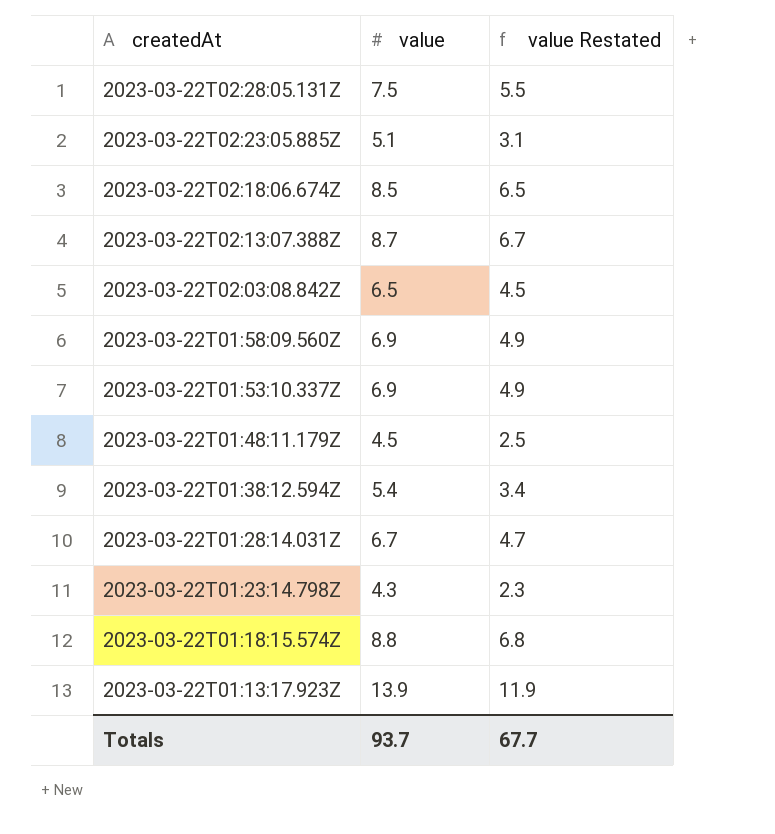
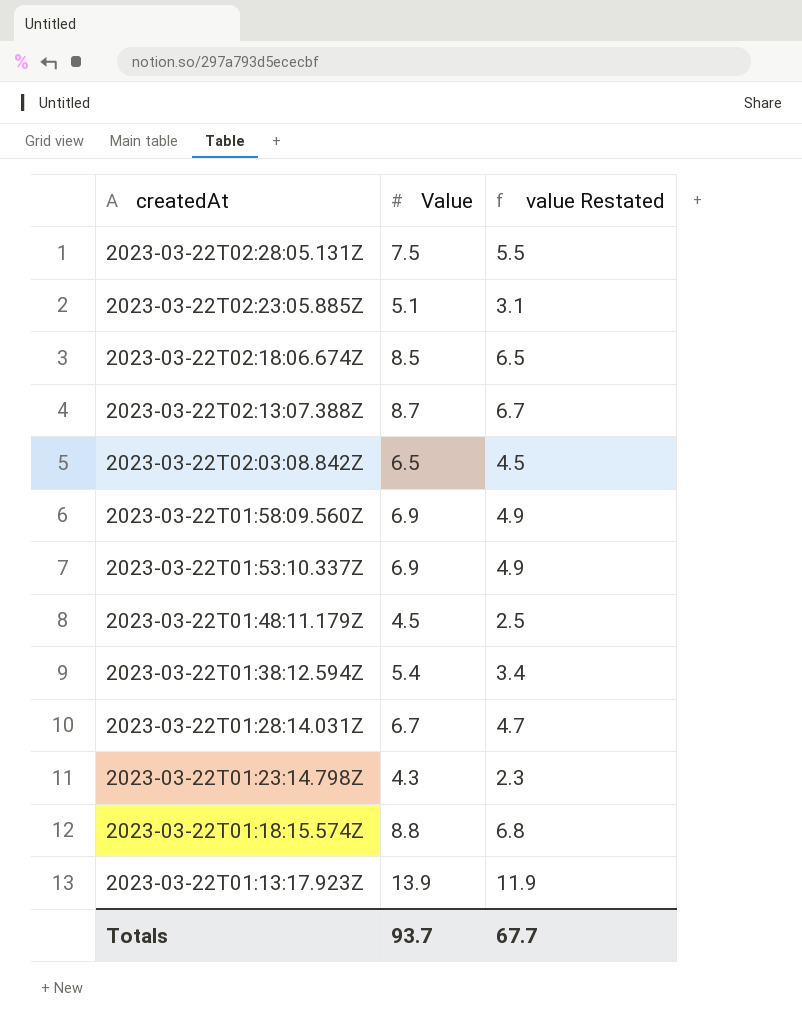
column name: value -> Value

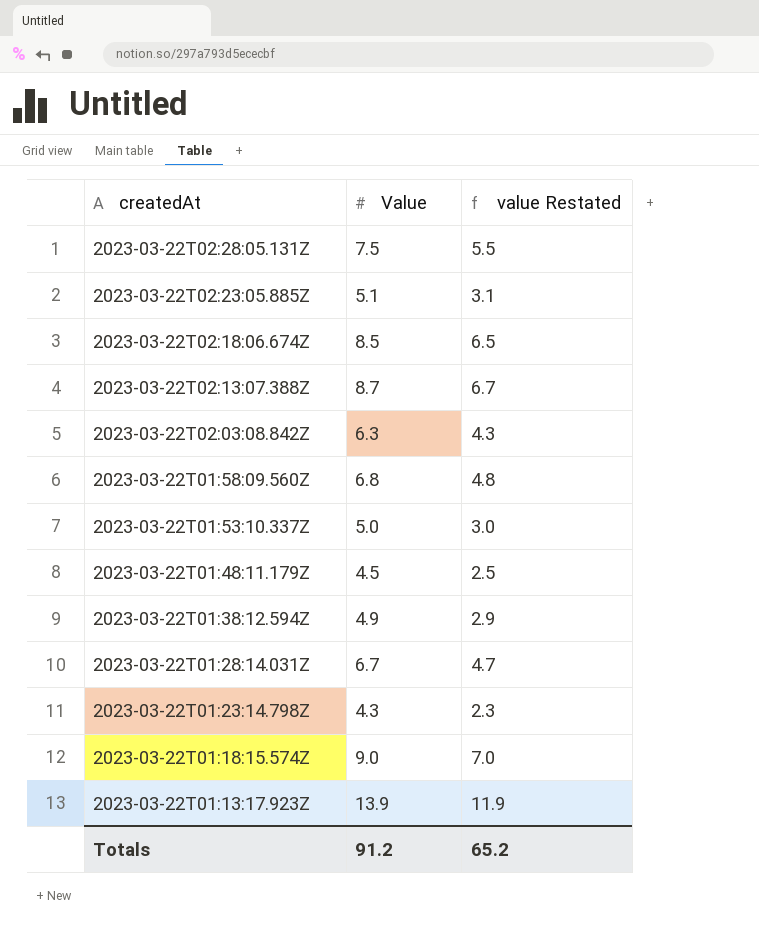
2023-03-22T02:03:08.842Z | Value: 6.5 -> 6.3
2023-03-22T02:03:08.842Z | value Restated: 4.5 -> 4.3
2023-03-22T01:58:09.560Z | Value: 6.9 -> 6.8
2023-03-22T01:58:09.560Z | value Restated: 4.9 -> 4.8
2023-03-22T01:53:10.337Z | Value: 6.9 -> 5.0
2023-03-22T01:53:10.337Z | value Restated: 4.9 -> 3.0
2023-03-22T01:38:12.594Z | Value: 5.4 -> 4.9
2023-03-22T01:38:12.594Z | value Restated: 3.4 -> 2.9
2023-03-22T01:18:15.574Z | Value: 8.8 -> 9.0
2023-03-22T01:18:15.574Z | value Restated: 6.8 -> 7.0
Totals | Value: 93.7 -> 91.2
Totals | value Restated: 67.7 -> 65.2

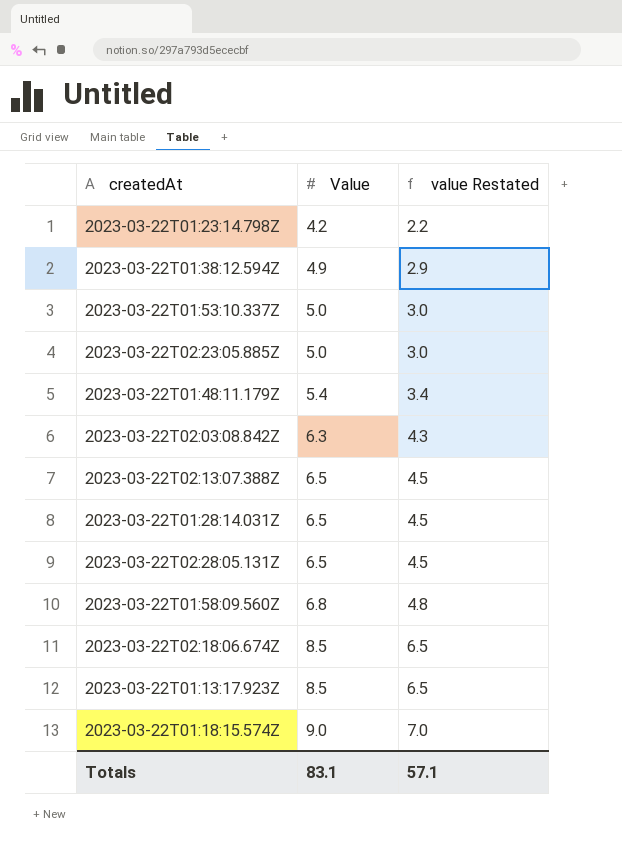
row order: createdAt descending -> Value ascending
2023-03-22T01:23:14.798Z | Value: 4.3 -> 4.2
2023-03-22T01:23:14.798Z | value Restated: 2.3 -> 2.2
2023-03-22T02:23:05.885Z | Value: 5.1 -> 5.0
2023-03-22T02:23:05.885Z | value Restated: 3.1 -> 3.0
2023-03-22T01:48:11.179Z | Value: 4.5 -> 5.4
2023-03-22T01:48:11.179Z | value Restated: 2.5 -> 3.4
2023-03-22T02:13:07.388Z | Value: 8.7 -> 6.5
2023-03-22T02:13:07.388Z | value Restated: 6.7 -> 4.5
2023-03-22T01:28:14.031Z | Value: 6.7 -> 6.5
2023-03-22T01:28:14.031Z | value Restated: 4.7 -> 4.5
2023-03-22T02:28:05.131Z | Value: 7.5 -> 6.5
2023-03-22T02:28:05.131Z | value Restated: 5.5 -> 4.5
2023-03-22T01:13:17.923Z | Value: 13.9 -> 8.5
2023-03-22T01:13:17.923Z | value Restated: 11.9 -> 6.5
Totals | Value: 91.2 -> 83.1
Totals | value Restated: 65.2 -> 57.1

